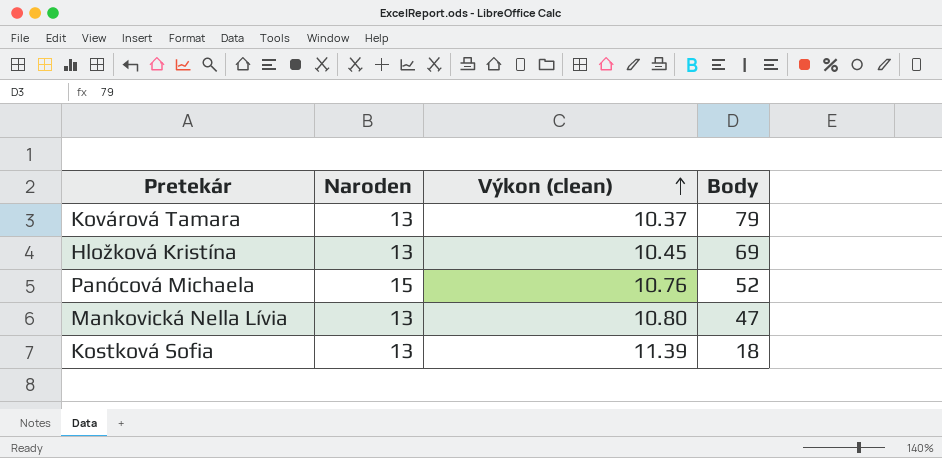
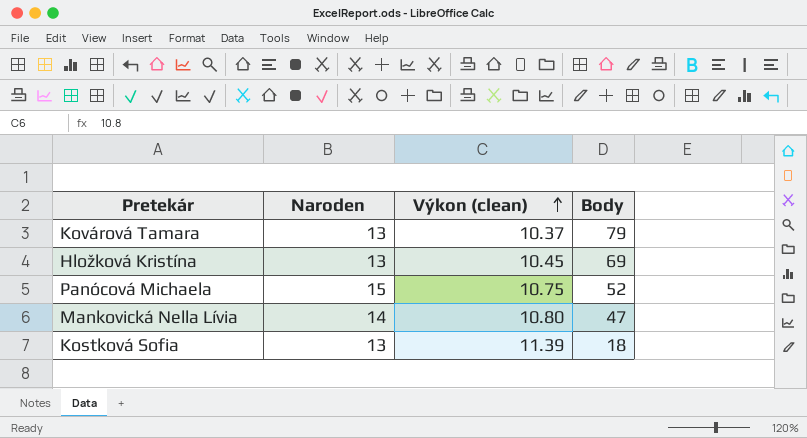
Panócová Michaela | Výkon (clean): 10.76 -> 10.75
Mankovická Nella Lívia | Naroden: 13 -> 14

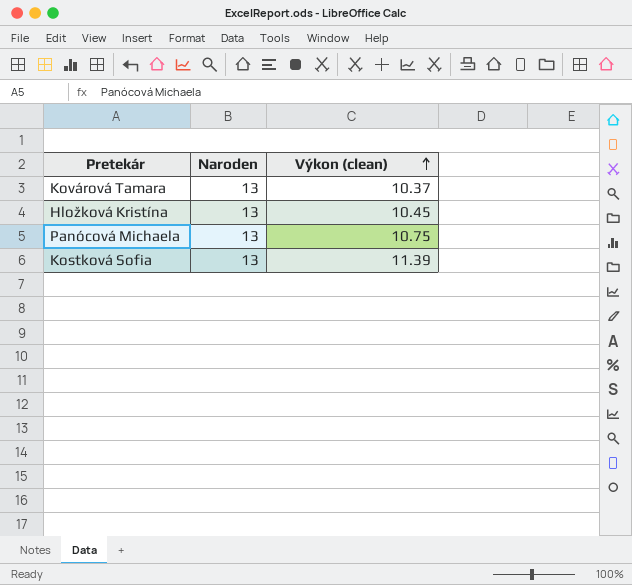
column Body | position: 4 -> none
row Mankovická Nella Lívia: 14 | 10.80 | 47 -> none
Panócová Michaela | Naroden: 15 -> 13

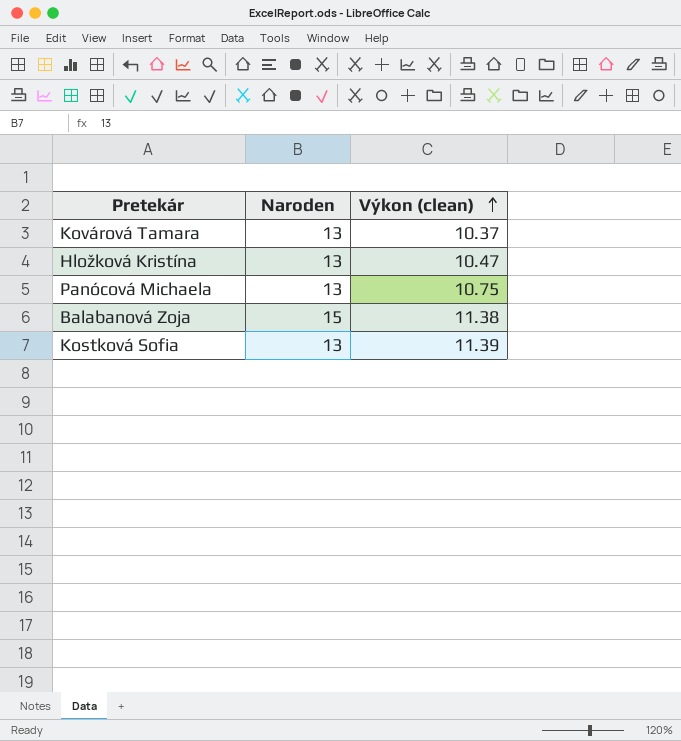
Hložková Kristína | Výkon (clean): 10.45 -> 10.47
row Balabanová Zoja: none -> 15 | 11.38

